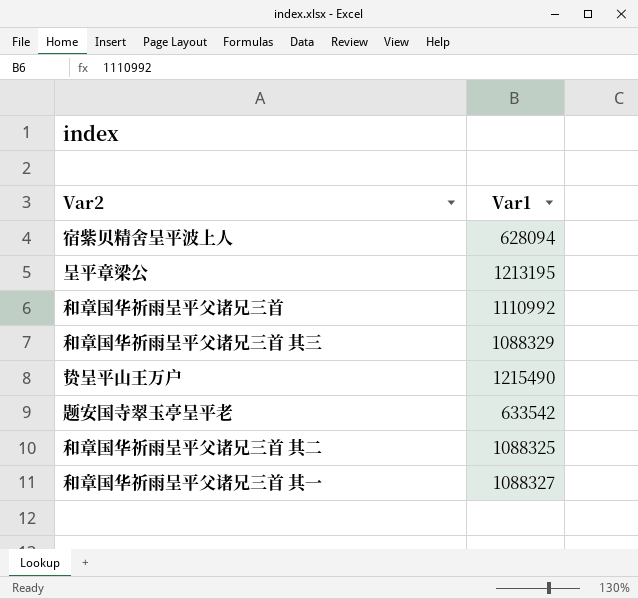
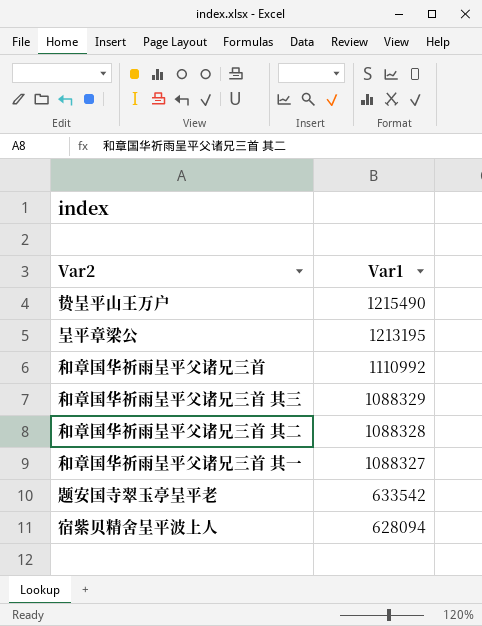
row order: none -> Var1 descending
和章国华祈雨呈平父诸兄三首 其二 | Var1: 1088325 -> 1088328

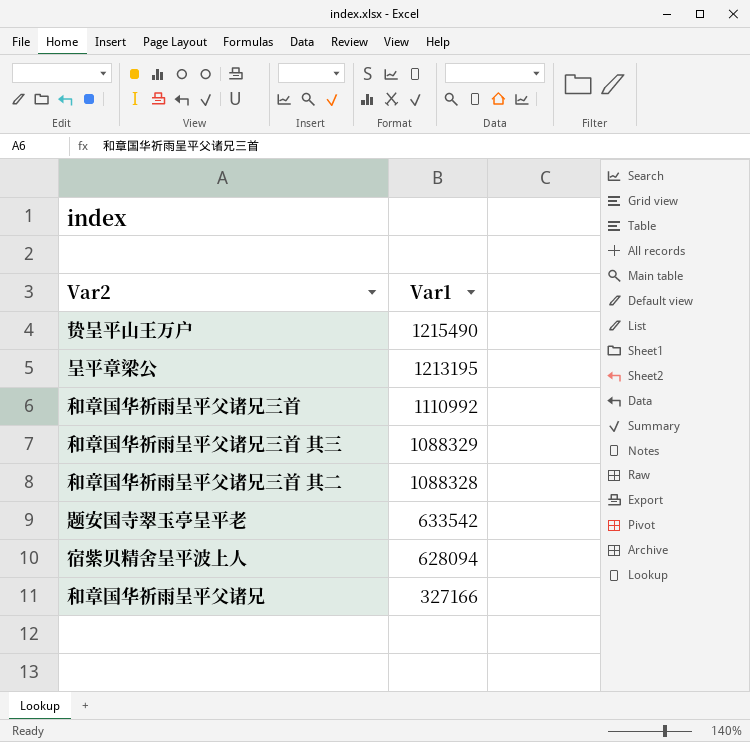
row 和章国华祈雨呈平父诸兄三首 其一: 1088327 -> none
row 和章国华祈雨呈平父诸兄: none -> 327166

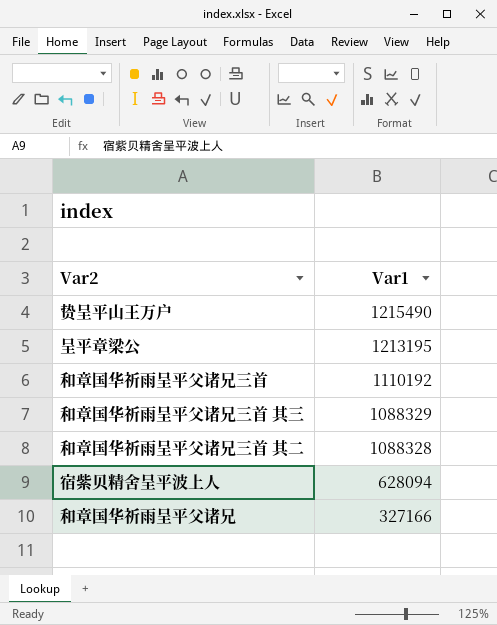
row 题安国寺翠玉亭呈平老: 633542 -> none
和章国华祈雨呈平父诸兄三首 | Var1: 1110992 -> 1110192

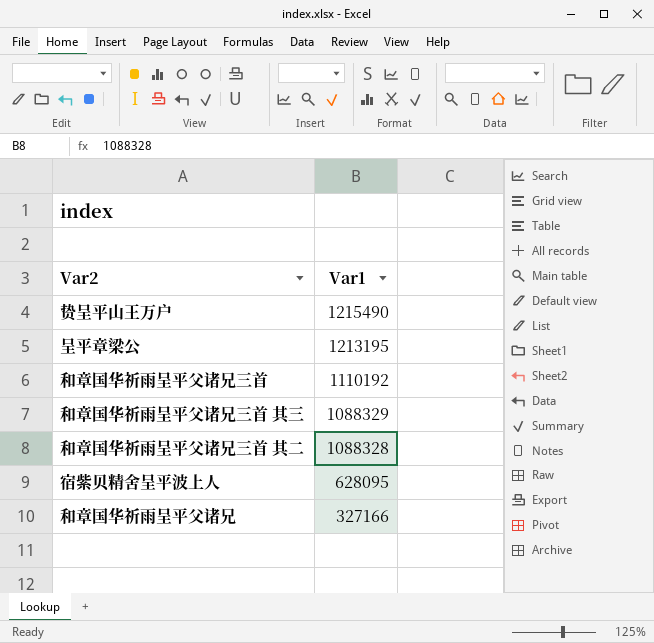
宿紫贝精舍呈平波上人 | Var1: 628094 -> 628095

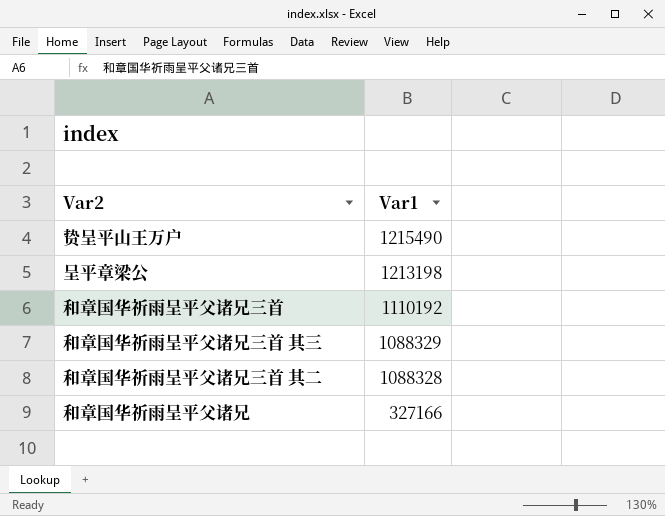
row 宿紫贝精舍呈平波上人: 628095 -> none
呈平章梁公 | Var1: 1213195 -> 1213198

